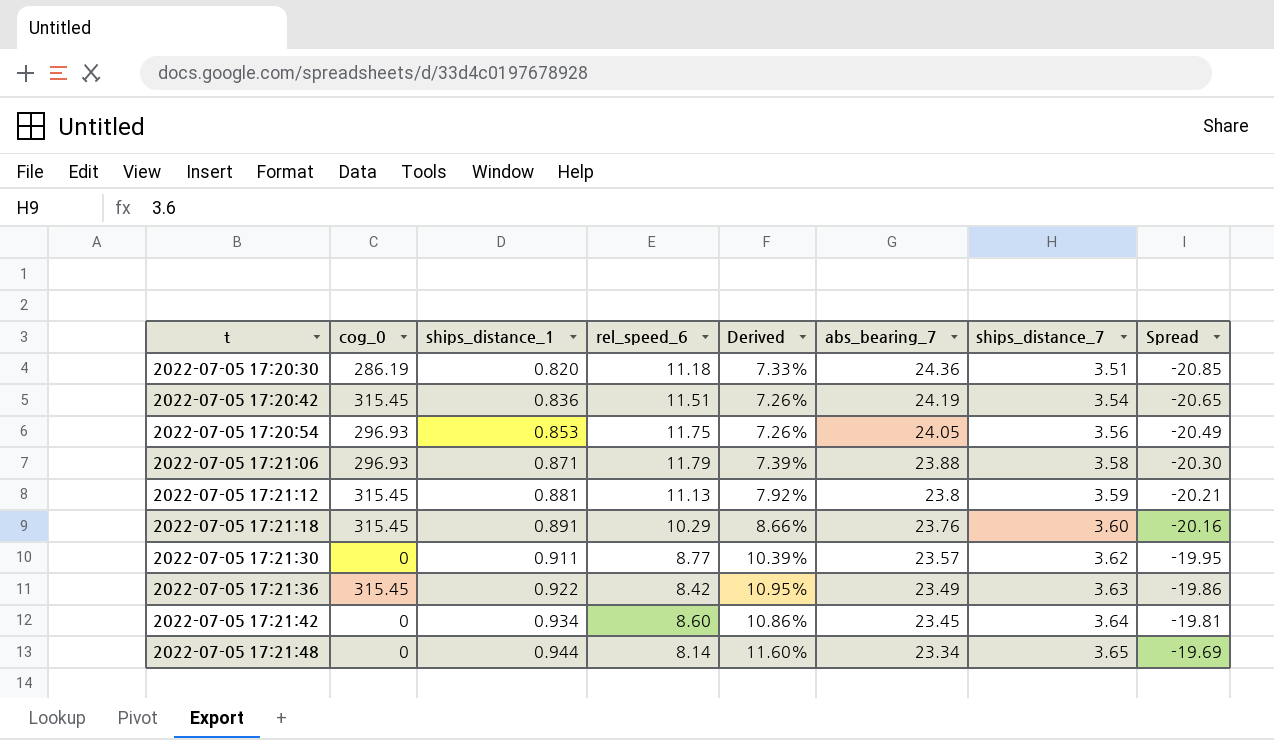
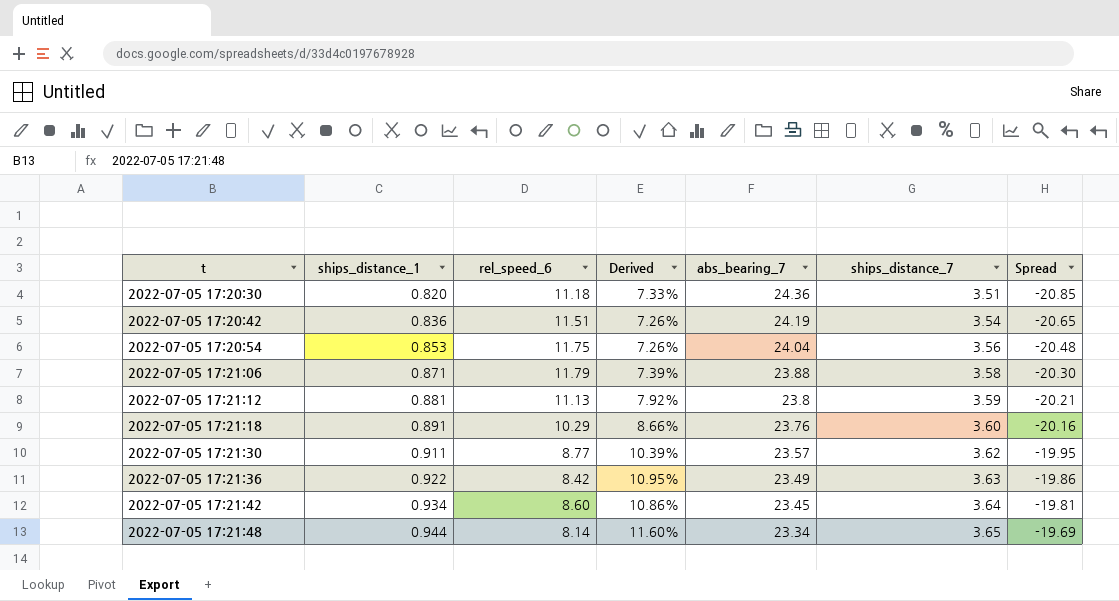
column cog_0 | position: 2 -> none
2022-07-05 17:20:54 | abs_bearing_7: 24.05 -> 24.04
2022-07-05 17:20:54 | Spread: -20.49 -> -20.48

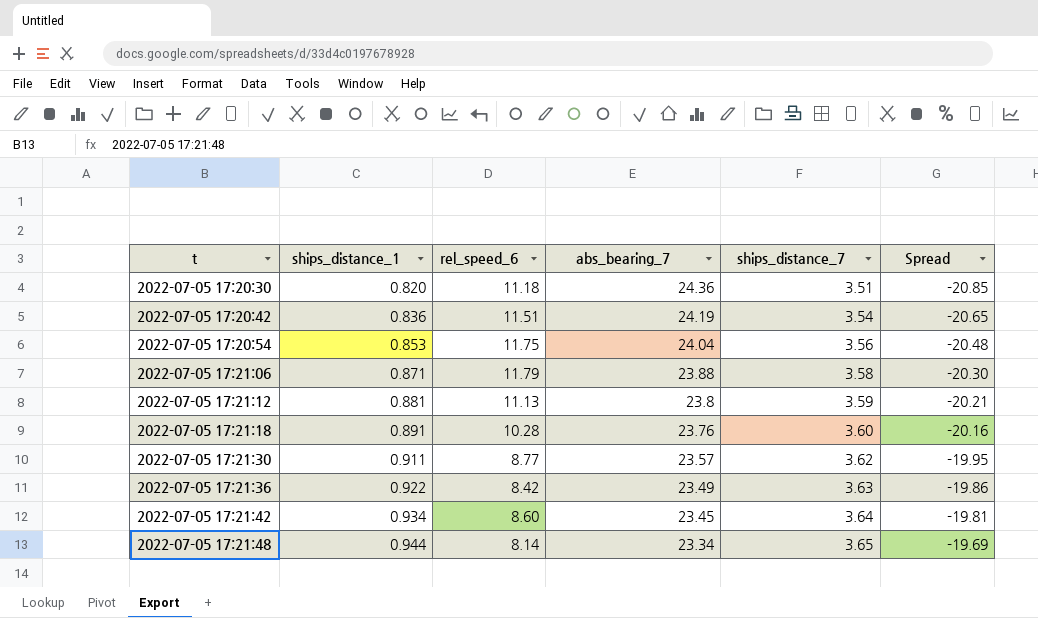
column Derived | formula: [ships_distance_1] / [rel_speed_6] -> none
2022-07-05 17:21:18 | rel_speed_6: 10.29 -> 10.28

